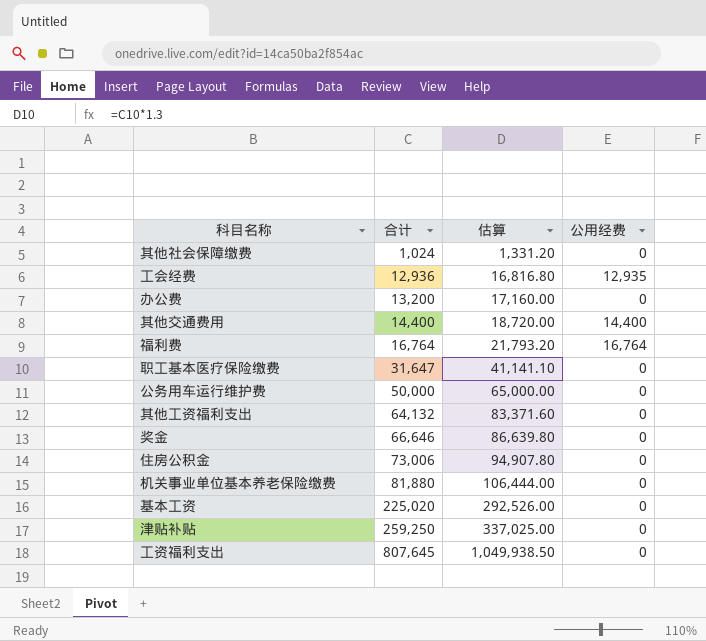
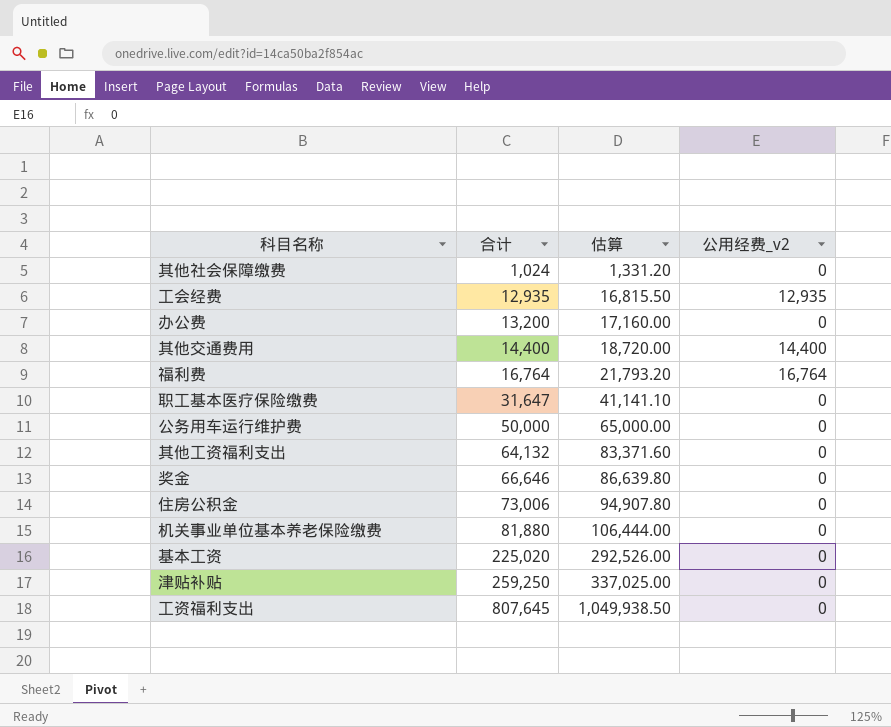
column name: 公用经费 -> 公用经费_v2
工会经费 | 合计: 12,936 -> 12,935
工会经费 | 估算: 16,816.80 -> 16,815.50

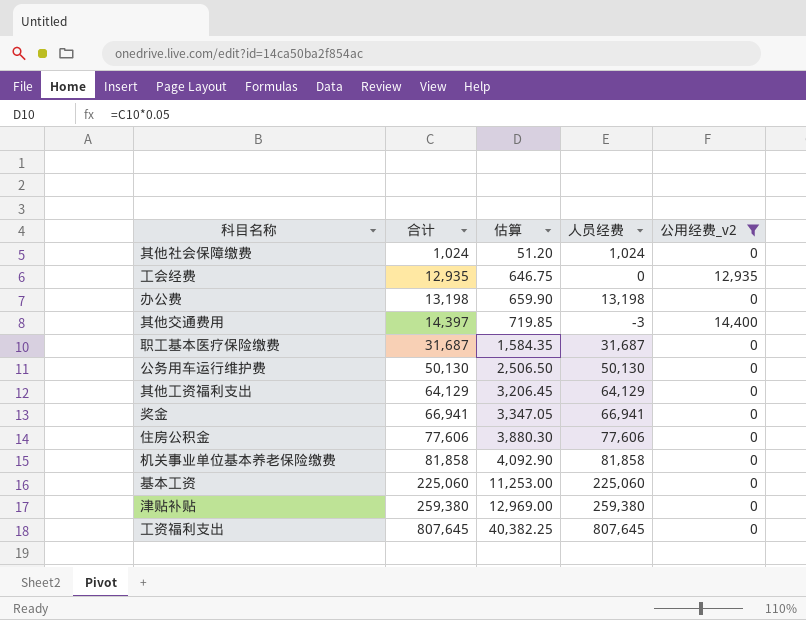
filter: none -> 公用经费_v2 != 16,764
column 估算 | formula: [合计] * 1.3 -> [合计] * 0.05
column 人员经费 | formula: none -> [合计] - [公用经费_v2]
办公费 | 合计: 13,200 -> 13,198
其他交通费用 | 合计: 14,400 -> 14,397
职工基本医疗保险缴费 | 合计: 31,647 -> 31,687
公务用车运行维护费 | 合计: 50,000 -> 50,130
其他工资福利支出 | 合计: 64,132 -> 64,129
奖金 | 合计: 66,646 -> 66,941
住房公积金 | 合计: 73,006 -> 77,606
机关事业单位基本养老保险缴费 | 合计: 81,880 -> 81,858
基本工资 | 合计: 225,020 -> 225,060
津贴补贴 | 合计: 259,250 -> 259,380

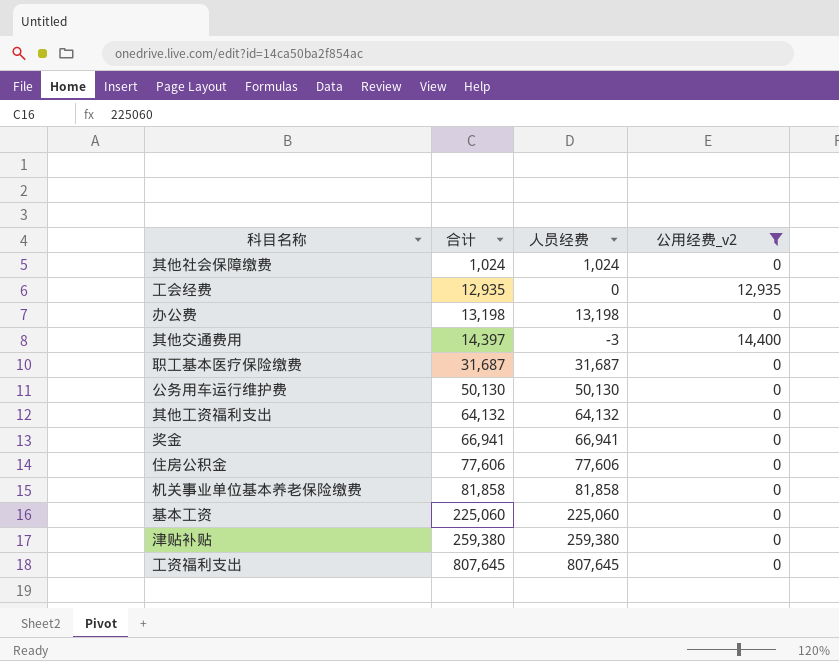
column 估算 | formula: [合计] * 0.05 -> none
其他工资福利支出 | 合计: 64,129 -> 64,132
其他工资福利支出 | 人员经费: 64,129 -> 64,132

